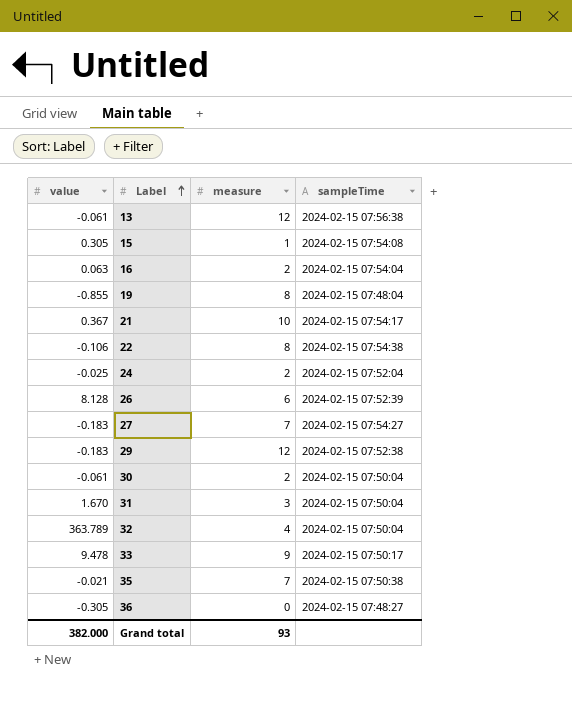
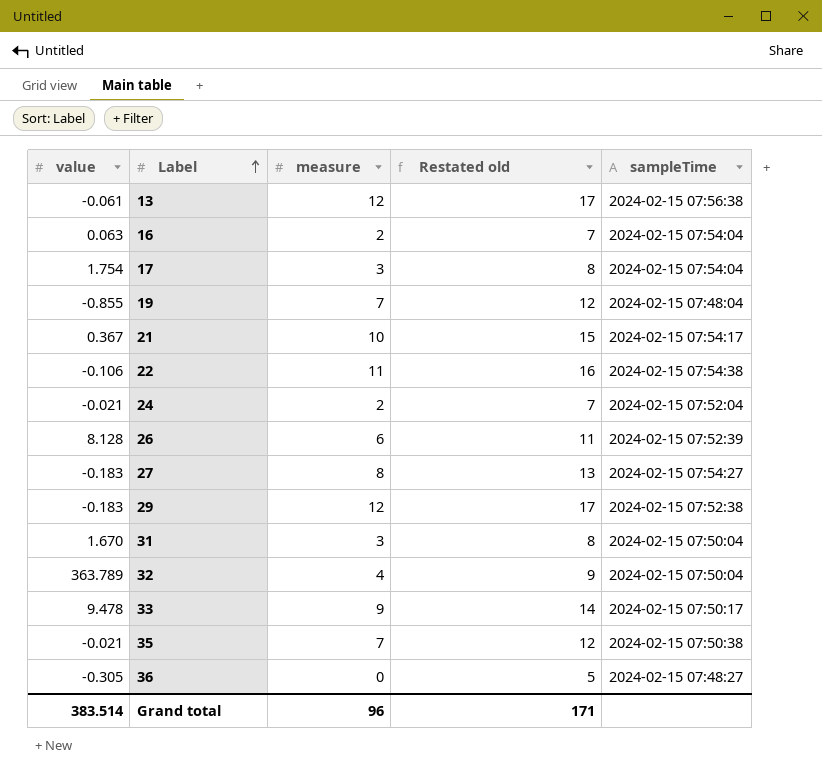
column Restated old | formula: none -> [measure] + 5
row 15: 0.305 | 1 | 2024-02-15 07:54:08 -> none
row 30: -0.061 | 2 | 2024-02-15 07:50:04 -> none
row 17: none -> 1.754 | 3 | 8 | 2024-02-15 07:54:04
19 | measure: 8 -> 7
22 | measure: 8 -> 11
24 | value: -0.025 -> -0.021
27 | measure: 7 -> 8
Grand total | value: 382.000 -> 383.514
Grand total | measure: 93 -> 96

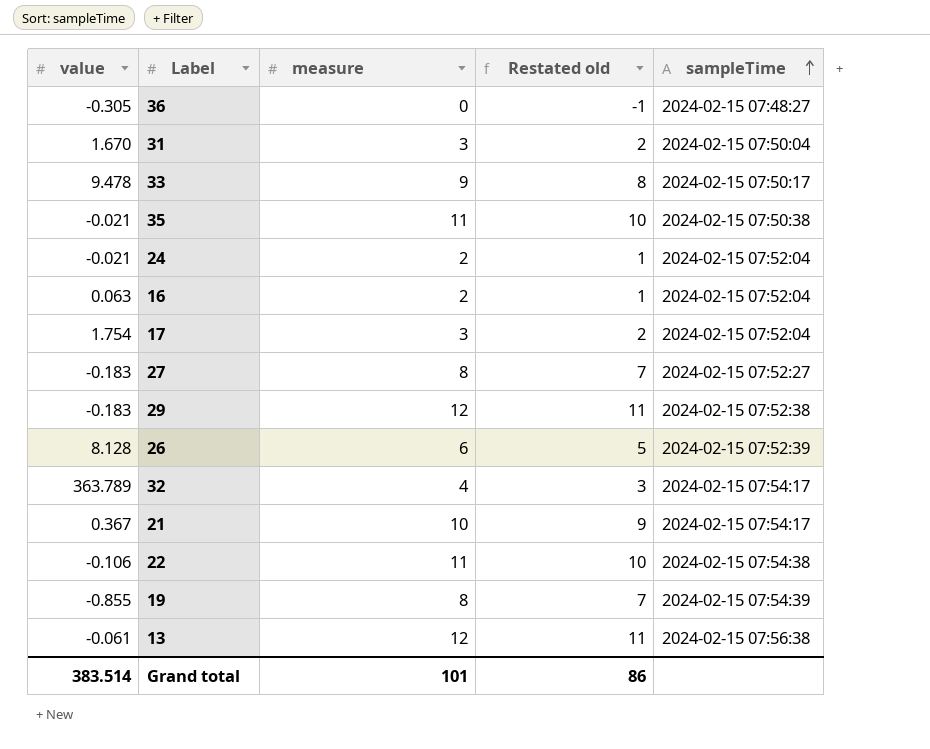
row order: Label ascending -> sampleTime ascending
column Restated old | formula: [measure] + 5 -> [measure] - 1
35 | measure: 7 -> 11
16 | sampleTime: 2024-02-15 07:54:04 -> 2024-02-15 07:52:04
17 | sampleTime: 2024-02-15 07:54:04 -> 2024-02-15 07:52:04
27 | sampleTime: 2024-02-15 07:54:27 -> 2024-02-15 07:52:27
32 | sampleTime: 2024-02-15 07:50:04 -> 2024-02-15 07:54:17
19 | measure: 7 -> 8
19 | sampleTime: 2024-02-15 07:48:04 -> 2024-02-15 07:54:39
Grand total | measure: 96 -> 101
Grand total | Restated old: 171 -> 86

